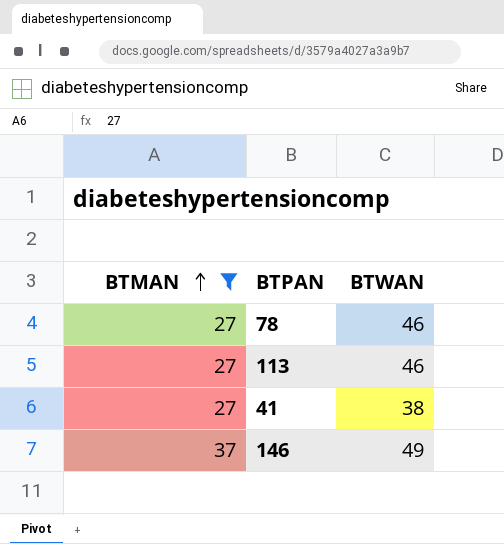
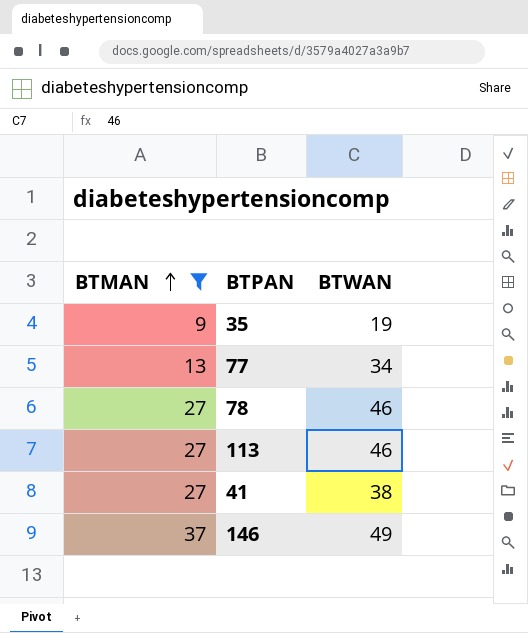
row 35: none -> 9 | 19
row 77: none -> 13 | 34

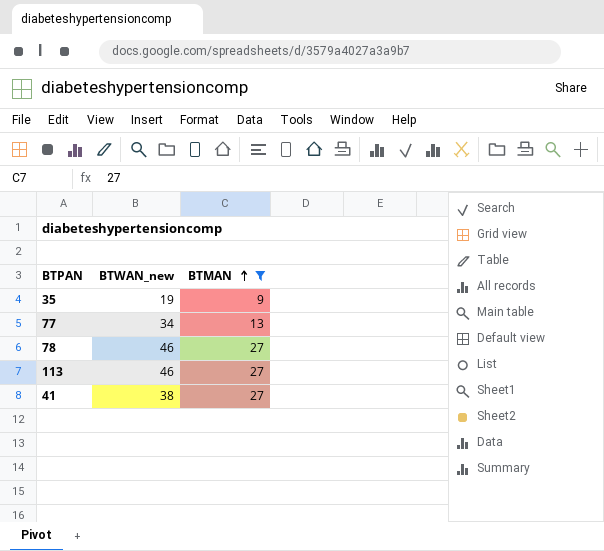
column name: BTWAN -> BTWAN_new
column BTMAN | position: 1 -> 3
row 146: 37 | 49 -> none

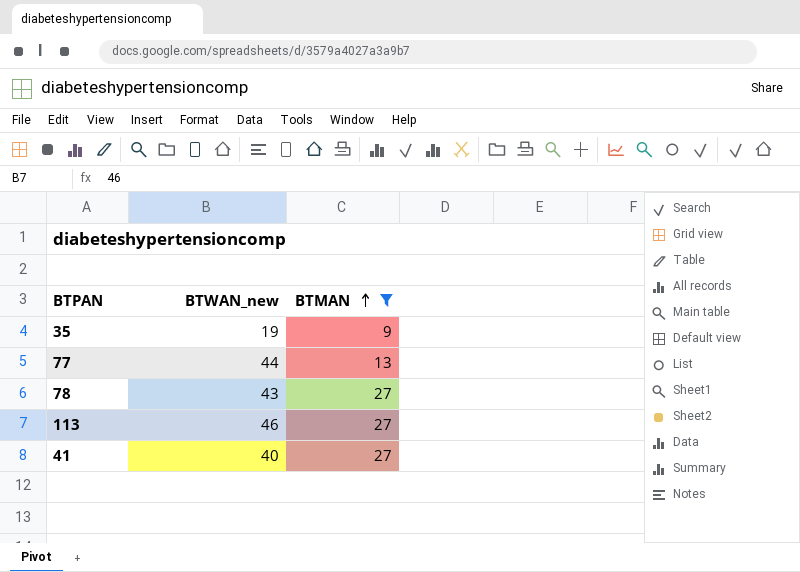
77 | BTWAN_new: 34 -> 44
78 | BTWAN_new: 46 -> 43
41 | BTWAN_new: 38 -> 40

